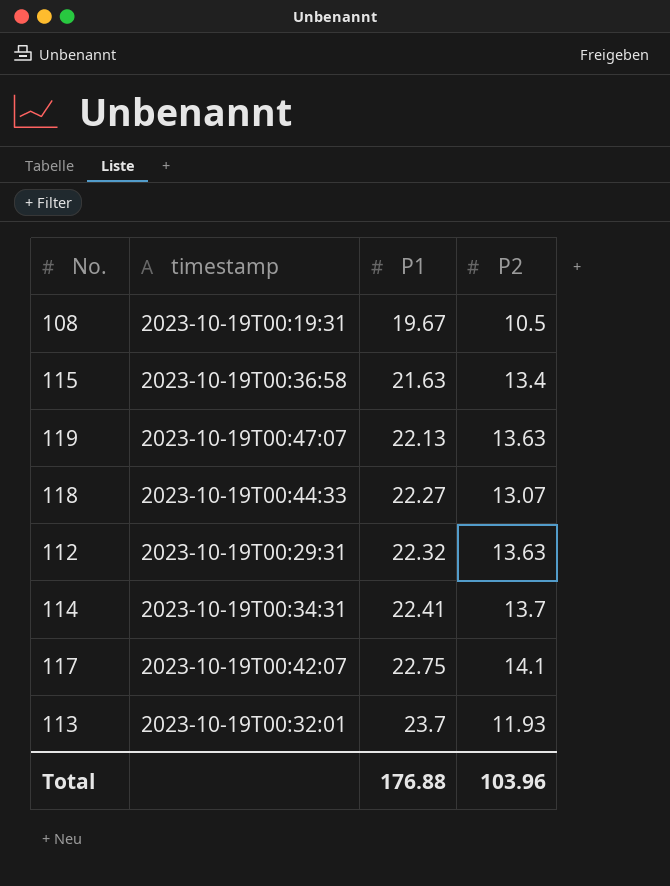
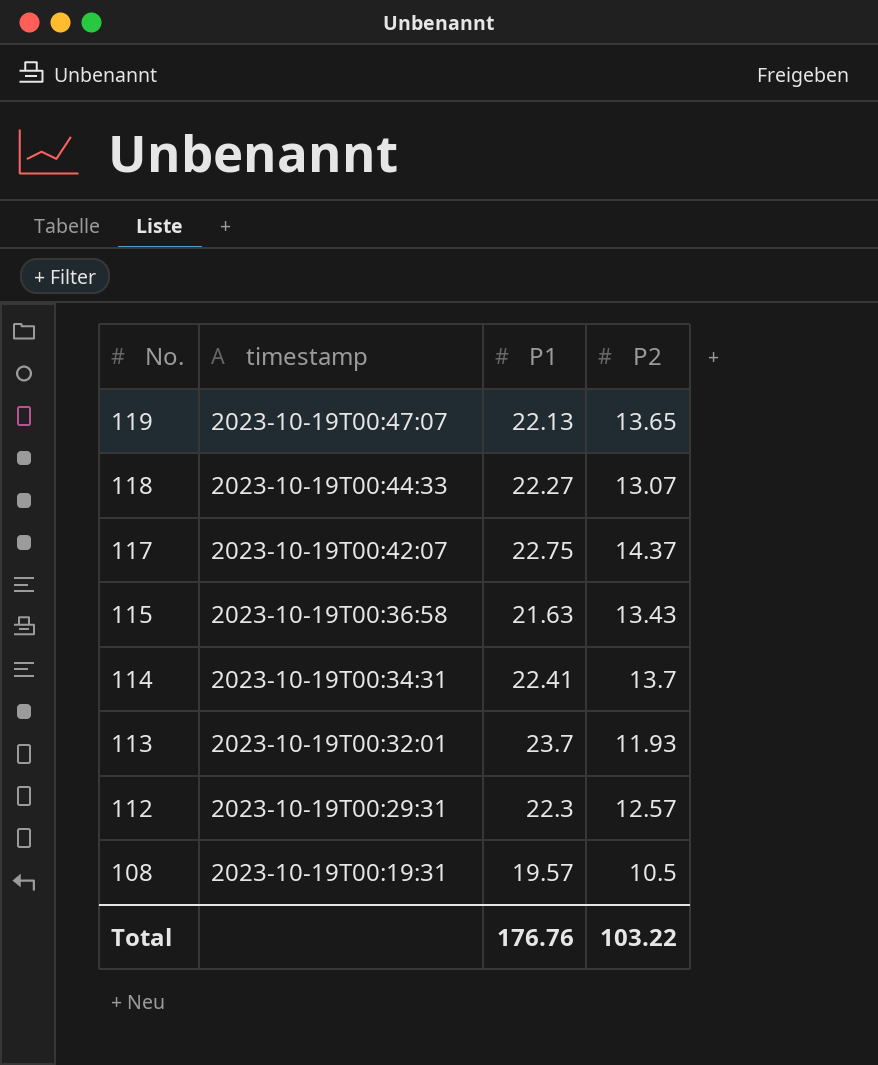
row order: P1 ascending -> No. descending
119 | P2: 13.63 -> 13.65
117 | P2: 14.1 -> 14.37
115 | P2: 13.4 -> 13.43
112 | P1: 22.32 -> 22.3
112 | P2: 13.63 -> 12.57
108 | P1: 19.67 -> 19.57
Total | P1: 176.88 -> 176.76
Total | P2: 103.96 -> 103.22

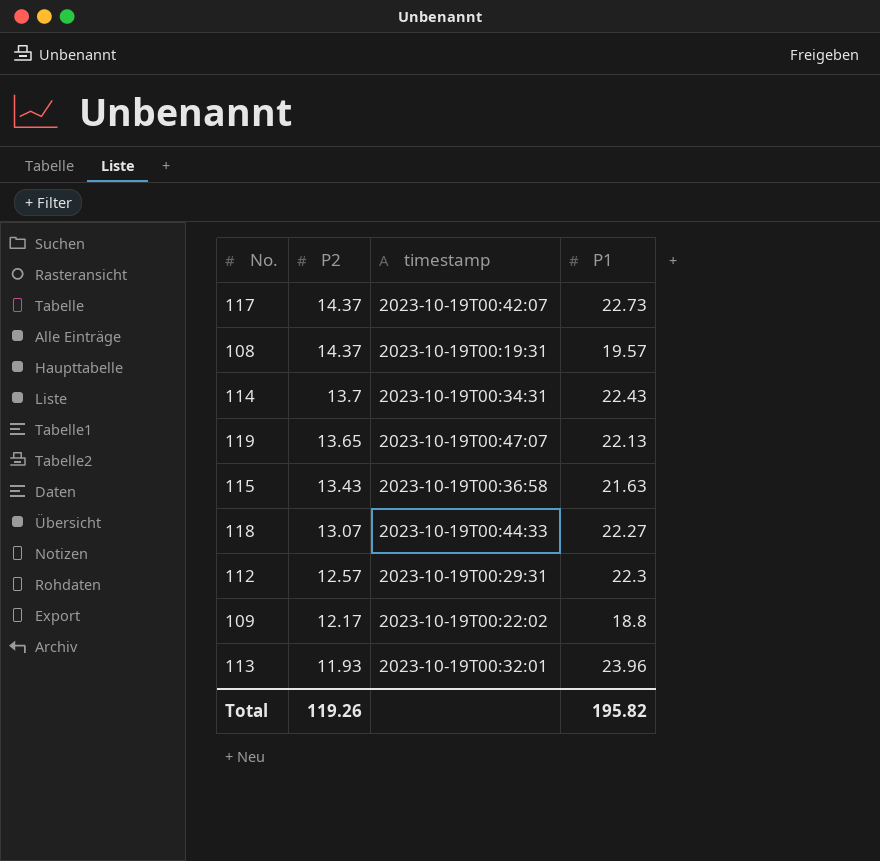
row order: No. descending -> P2 descending
column P2 | position: 4 -> 2
117 | P1: 22.75 -> 22.73
108 | P2: 10.5 -> 14.37
114 | P1: 22.41 -> 22.43
row 109: none -> 12.17 | 2023-10-19T00:22:02 | 18.8
113 | P1: 23.7 -> 23.96
Total | P2: 103.22 -> 119.26
Total | P1: 176.76 -> 195.82

